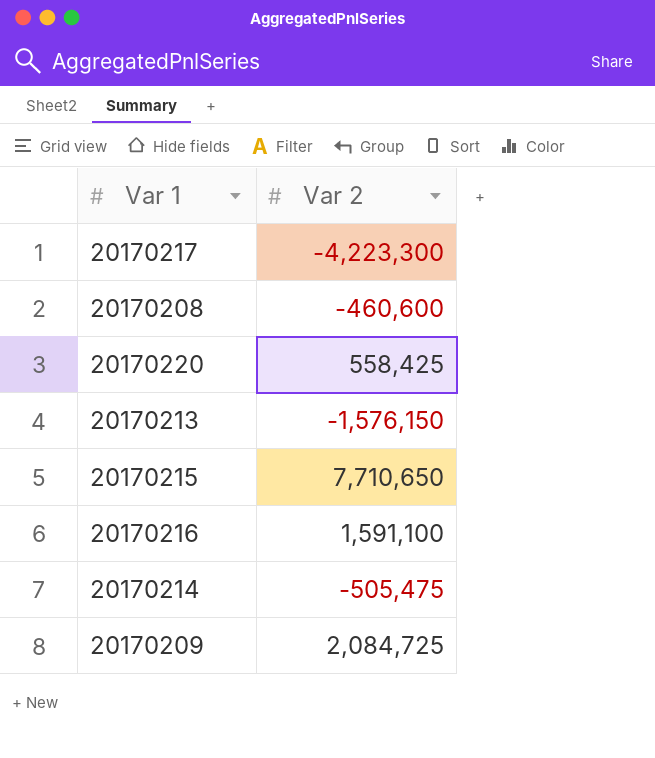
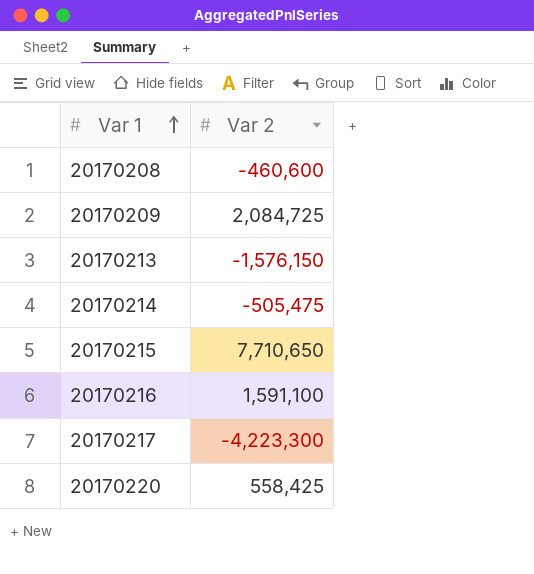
row order: none -> Var 1 ascending

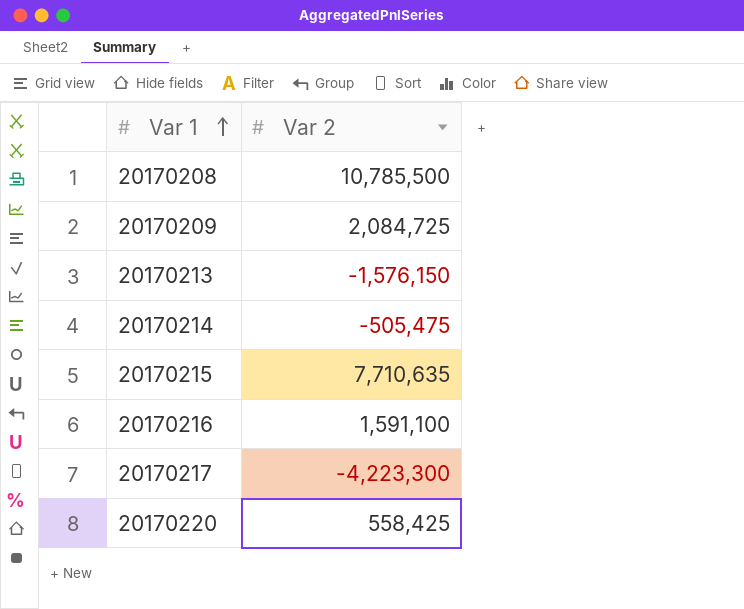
20170208 | Var 2: -460,600 -> 10,785,500
20170215 | Var 2: 7,710,650 -> 7,710,635

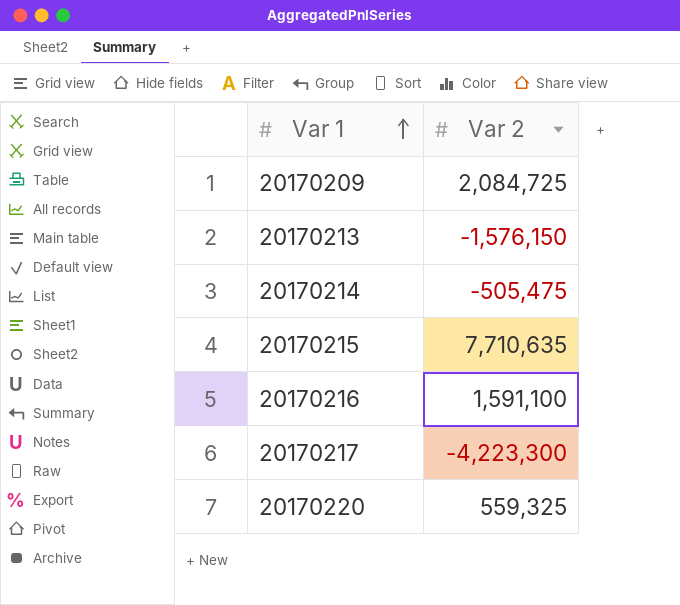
row 20170208: 10,785,500 -> none
20170220 | Var 2: 558,425 -> 559,325

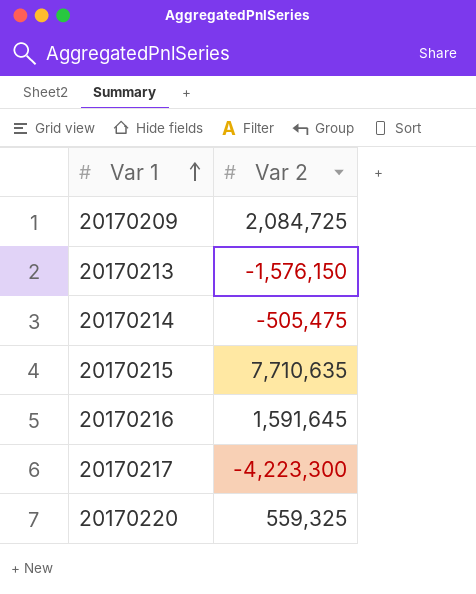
20170216 | Var 2: 1,591,100 -> 1,591,645

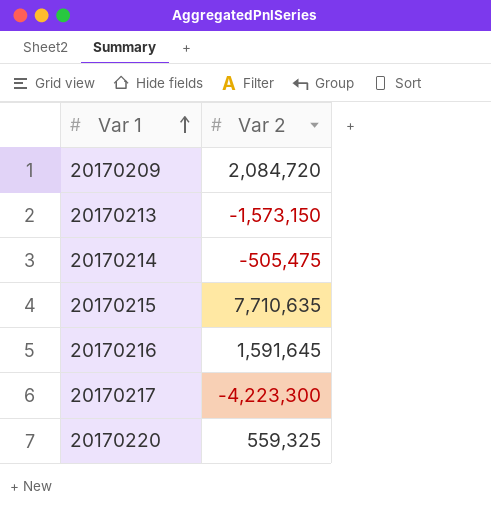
20170209 | Var 2: 2,084,725 -> 2,084,720
20170213 | Var 2: -1,576,150 -> -1,573,150

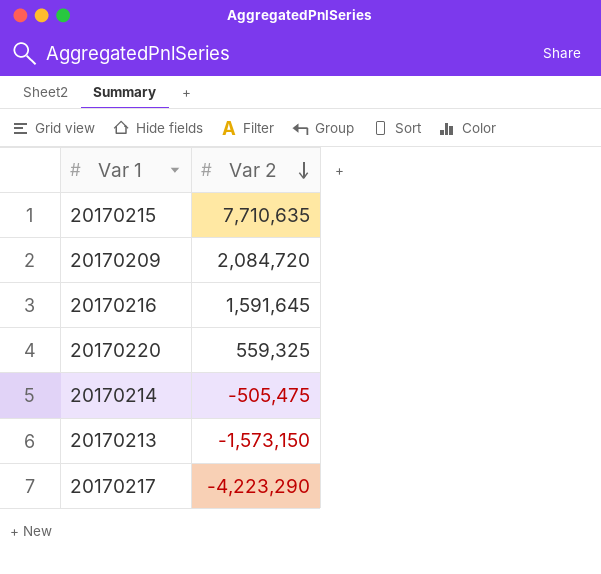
row order: Var 1 ascending -> Var 2 descending
20170217 | Var 2: -4,223,300 -> -4,223,290

